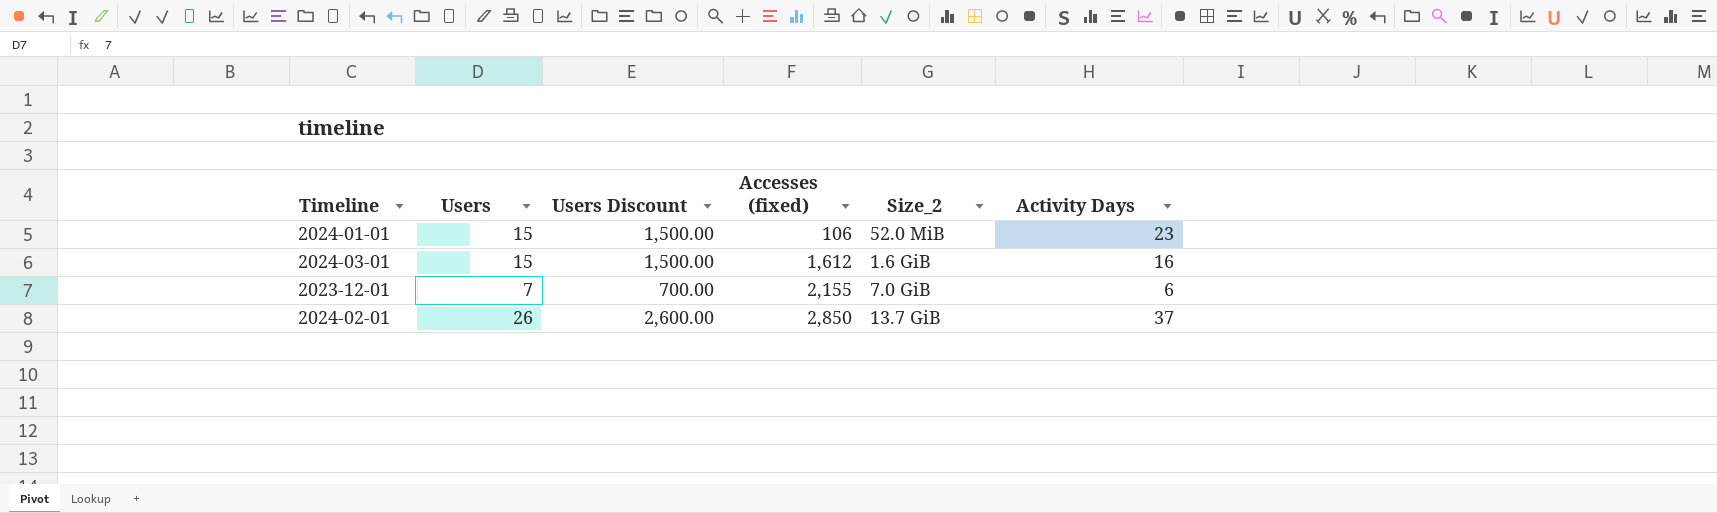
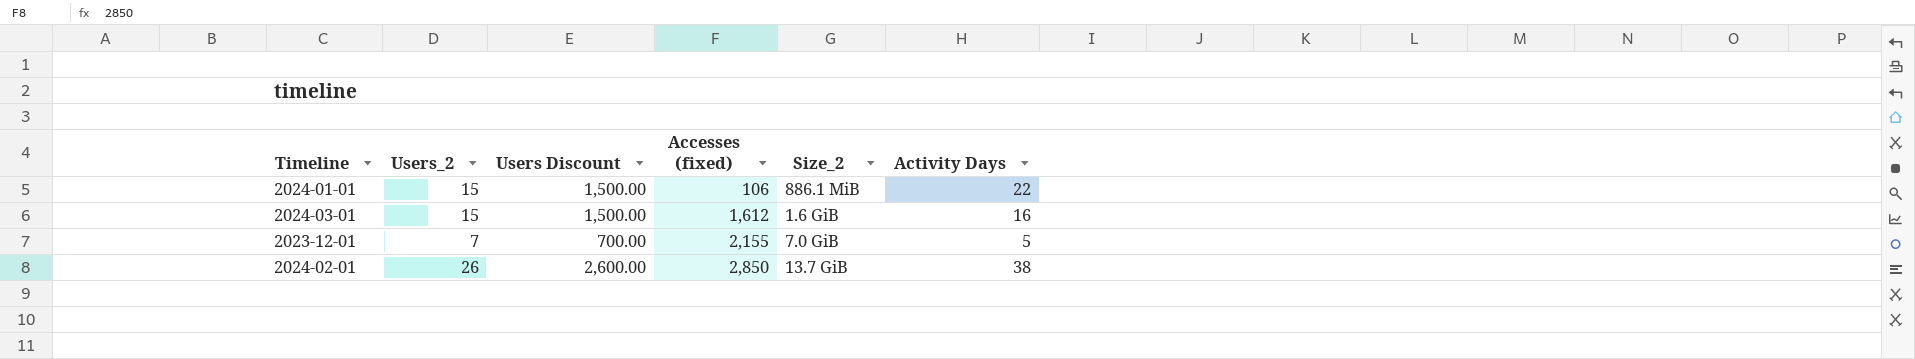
column name: Users -> Users_2
2024-01-01 | Size_2: 52.0 MiB -> 886.1 MiB
2024-01-01 | Activity Days: 23 -> 22
2023-12-01 | Activity Days: 6 -> 5
2024-02-01 | Activity Days: 37 -> 38

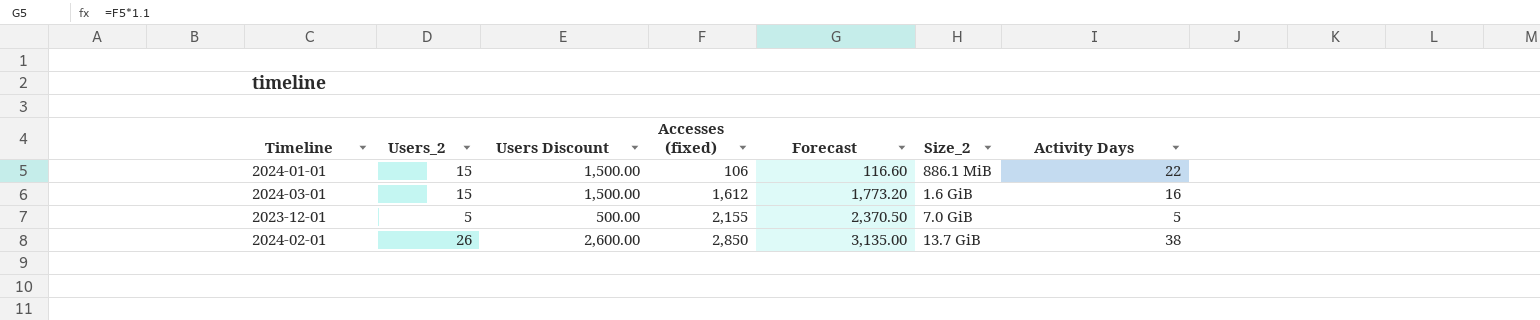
column Forecast | formula: none -> [Accesses (fixed)] * 1.1
2023-12-01 | Users_2: 7 -> 5
2023-12-01 | Users Discount: 700.00 -> 500.00

